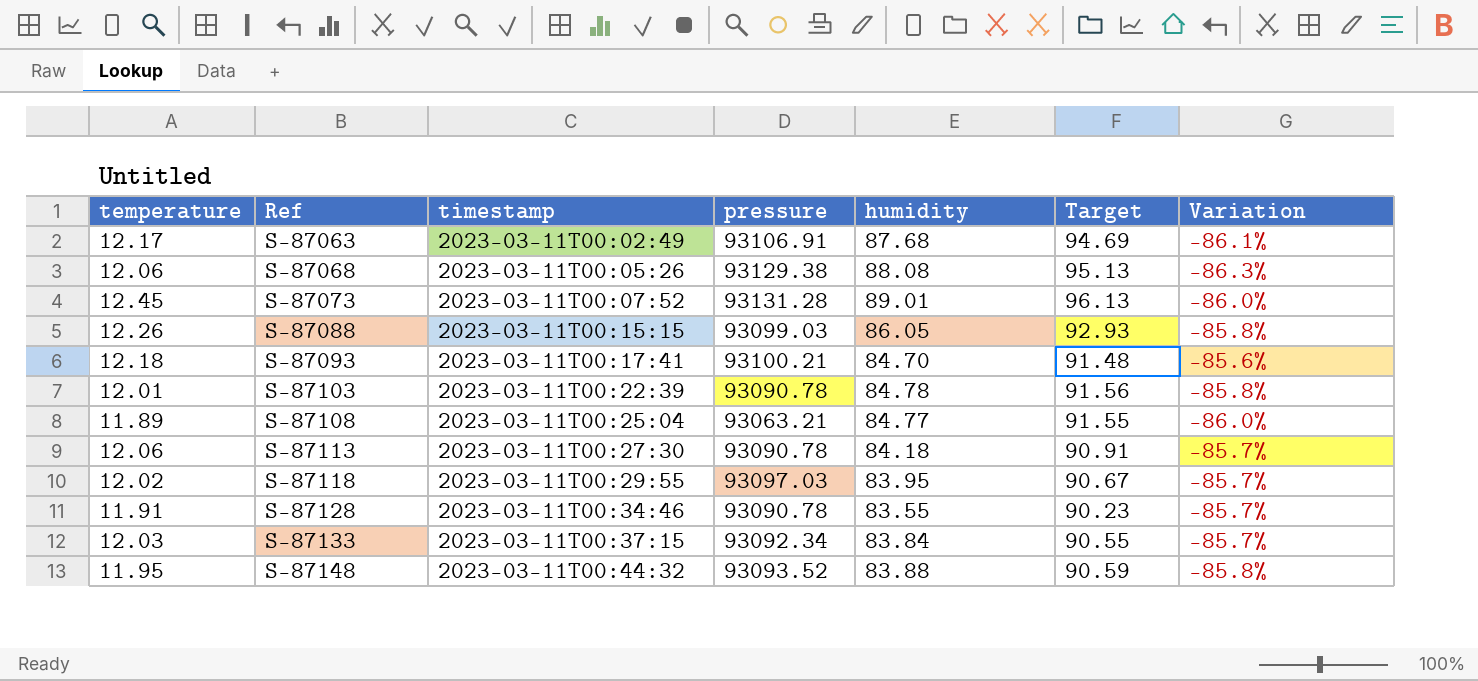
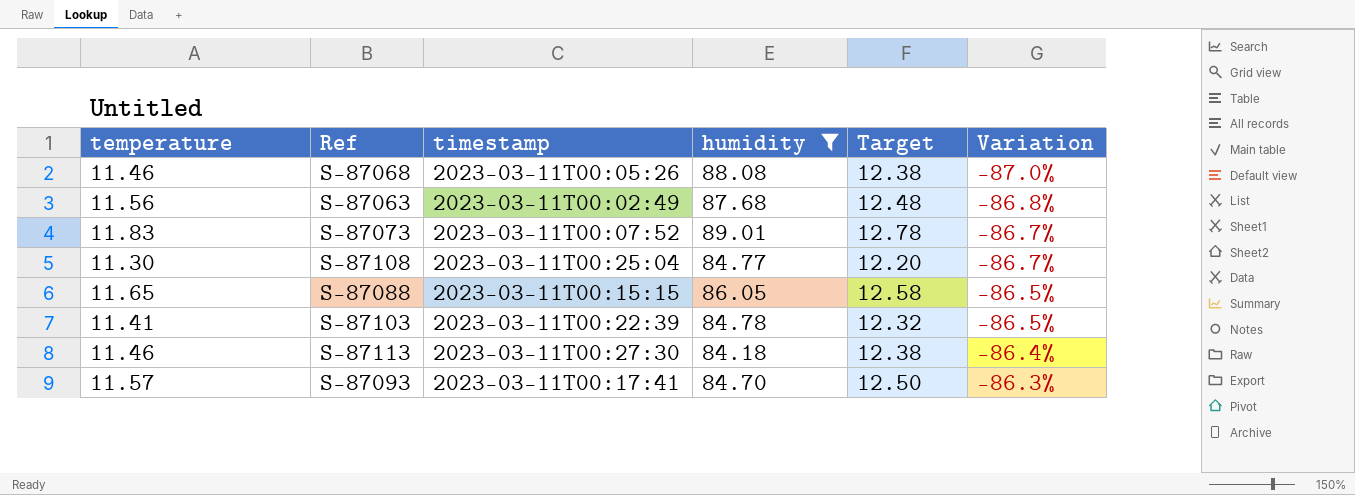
filter: none -> humidity >= 84.18
row order: Ref ascending -> Variation ascending
column pressure | position: 4 -> none
column Target | formula: [humidity] * 1.08 -> [temperature] * 1.08
S-87068 | temperature: 12.06 -> 11.46
S-87068 | Variation: -86.3% -> -87.0%
S-87063 | temperature: 12.17 -> 11.56
S-87063 | Variation: -86.1% -> -86.8%
S-87073 | temperature: 12.45 -> 11.83
S-87073 | Variation: -86.0% -> -86.7%
S-87108 | temperature: 11.89 -> 11.30
S-87108 | Variation: -86.0% -> -86.7%
S-87088 | temperature: 12.26 -> 11.65
S-87088 | Variation: -85.8% -> -86.5%
S-87103 | temperature: 12.01 -> 11.41
S-87103 | Variation: -85.8% -> -86.5%
S-87113 | temperature: 12.06 -> 11.46
S-87113 | Variation: -85.7% -> -86.4%
S-87093 | temperature: 12.18 -> 11.57
S-87093 | Variation: -85.6% -> -86.3%

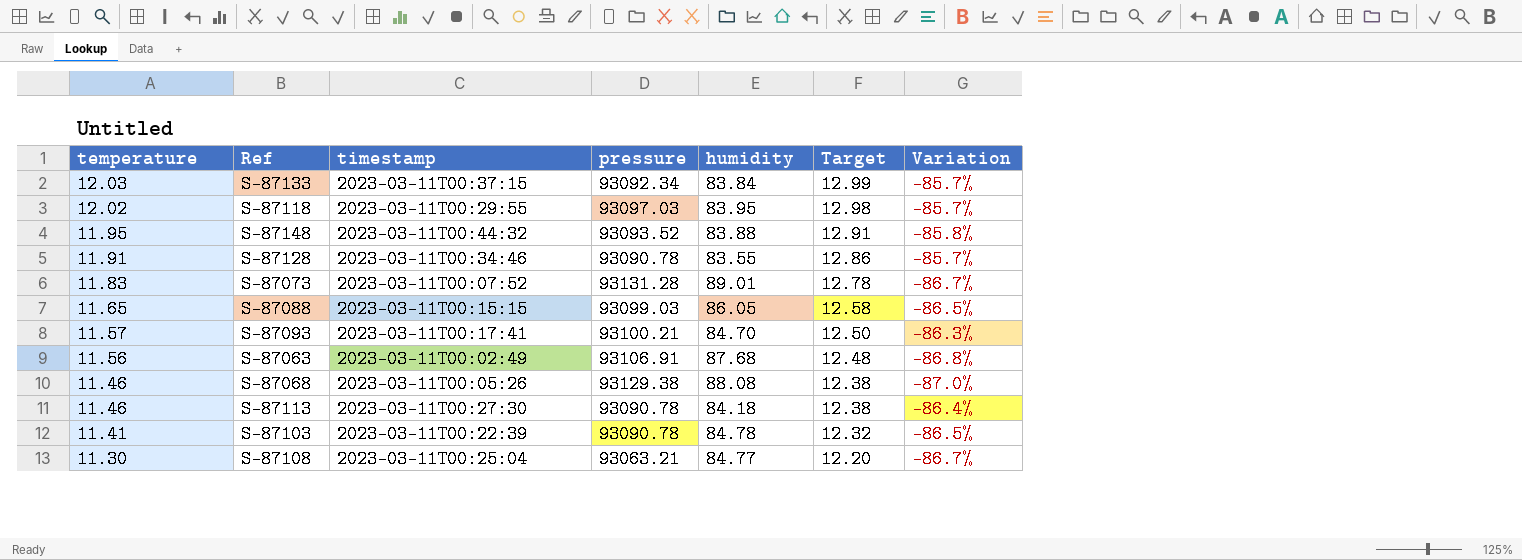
filter: humidity >= 84.18 -> none
row order: Variation ascending -> temperature descending
column pressure | position: none -> 4

